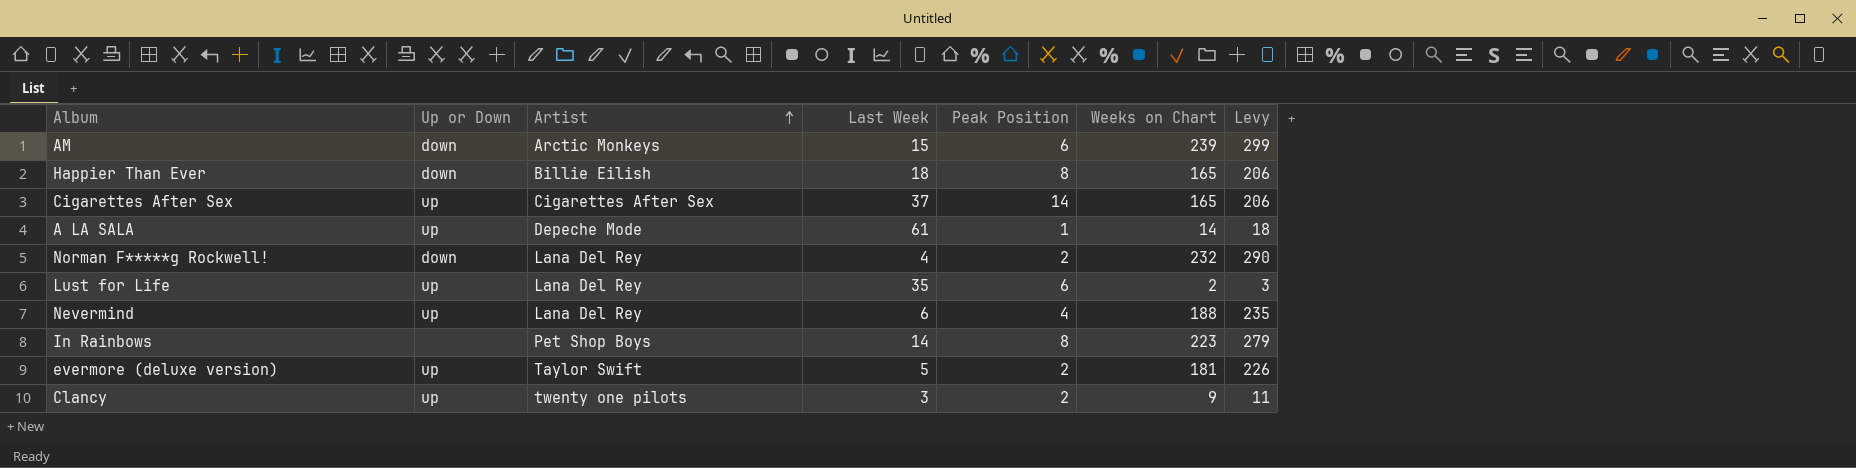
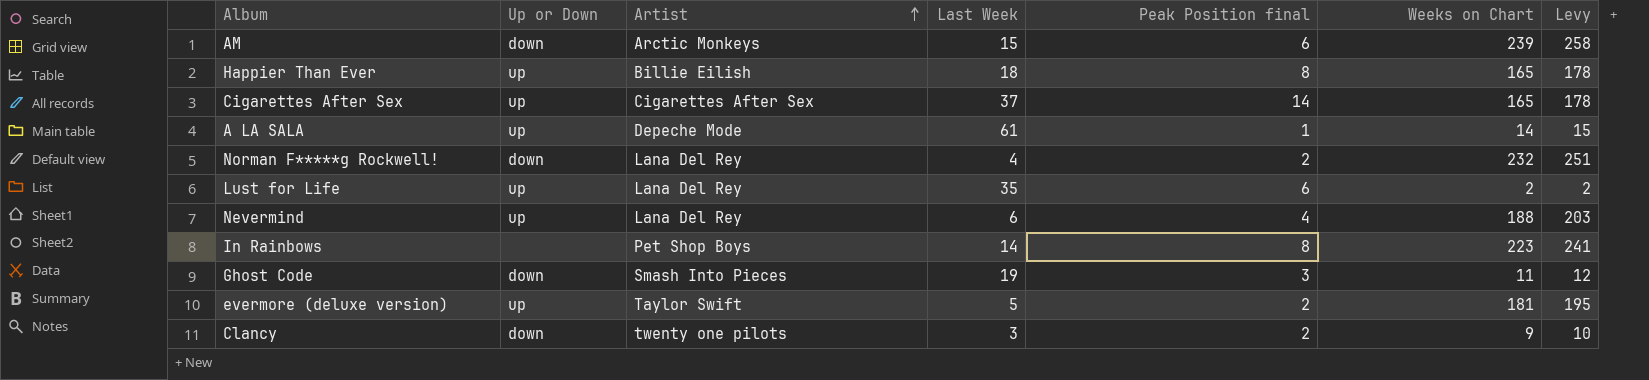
column name: Peak Position -> Peak Position final
column Levy | formula: [Weeks on Chart] * 1.25 -> [Weeks on Chart] * 1.08
Happier Than Ever | Up or Down: down -> up
row Ghost Code: none -> down | Smash Into Pieces | 19 | 3 | 11 | 12
Clancy | Up or Down: up -> down

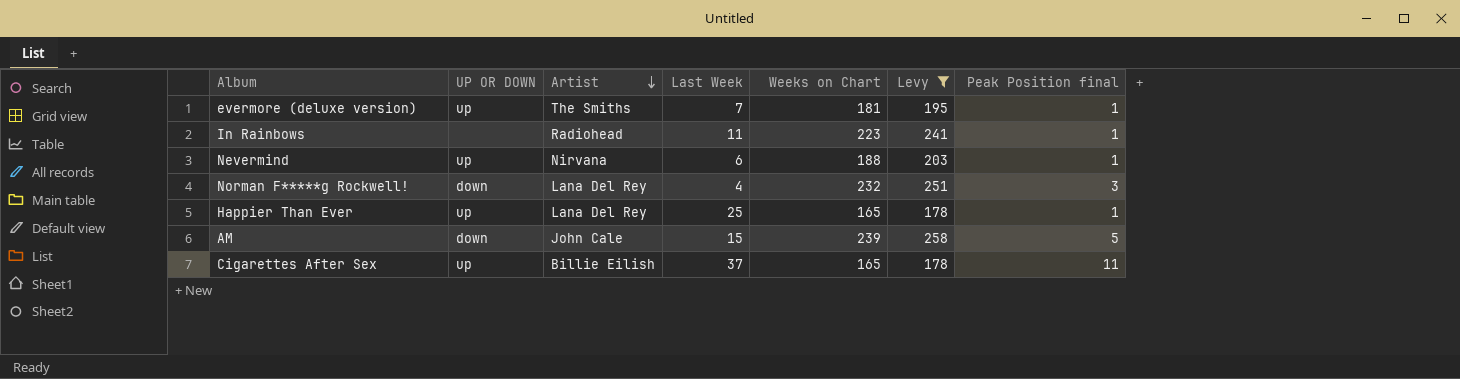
filter: none -> Levy >= 178
row order: Artist ascending -> Artist descending
column name: Up or Down -> UP OR DOWN
column Peak Position final | position: 5 -> 7
evermore (deluxe version) | Artist: Taylor Swift -> The Smiths
evermore (deluxe version) | Last Week: 5 -> 7
evermore (deluxe version) | Peak Position final: 2 -> 1
In Rainbows | Artist: Pet Shop Boys -> Radiohead
In Rainbows | Last Week: 14 -> 11
In Rainbows | Peak Position final: 8 -> 1
Nevermind | Artist: Lana Del Rey -> Nirvana
Nevermind | Peak Position final: 4 -> 1
Norman F*****g Rockwell! | Peak Position final: 2 -> 3
Happier Than Ever | Artist: Billie Eilish -> Lana Del Rey
Happier Than Ever | Last Week: 18 -> 25
Happier Than Ever | Peak Position final: 8 -> 1
AM | Artist: Arctic Monkeys -> John Cale
AM | Peak Position final: 6 -> 5
Cigarettes After Sex | Artist: Cigarettes After Sex -> Billie Eilish
Cigarettes After Sex | Peak Position final: 14 -> 11

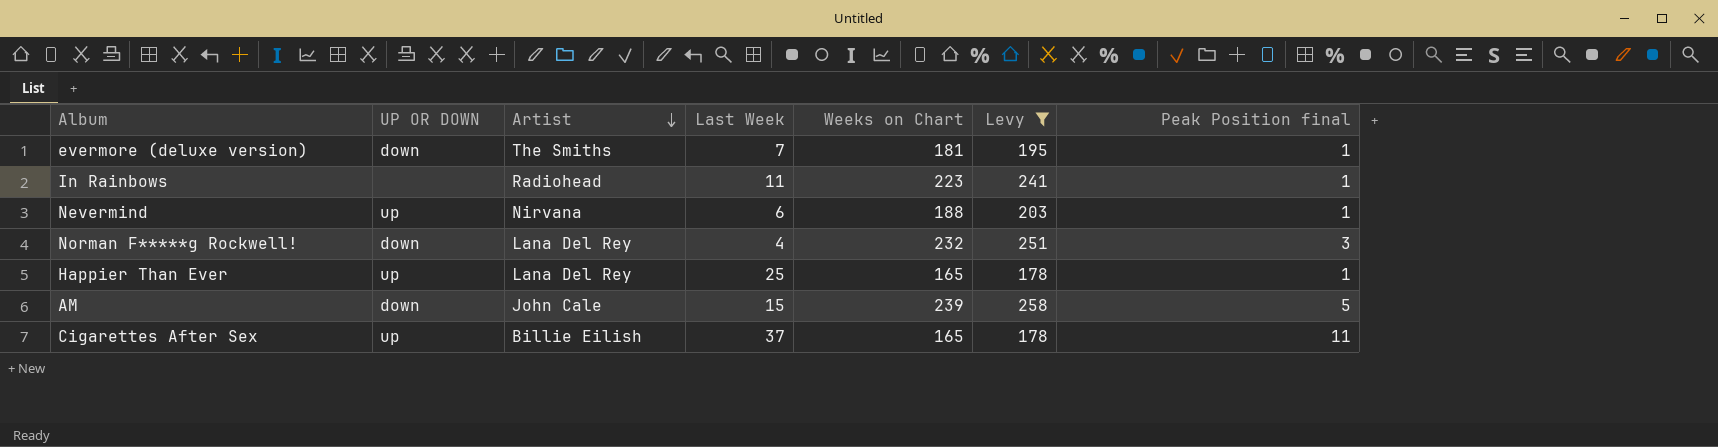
evermore (deluxe version) | UP OR DOWN: up -> down

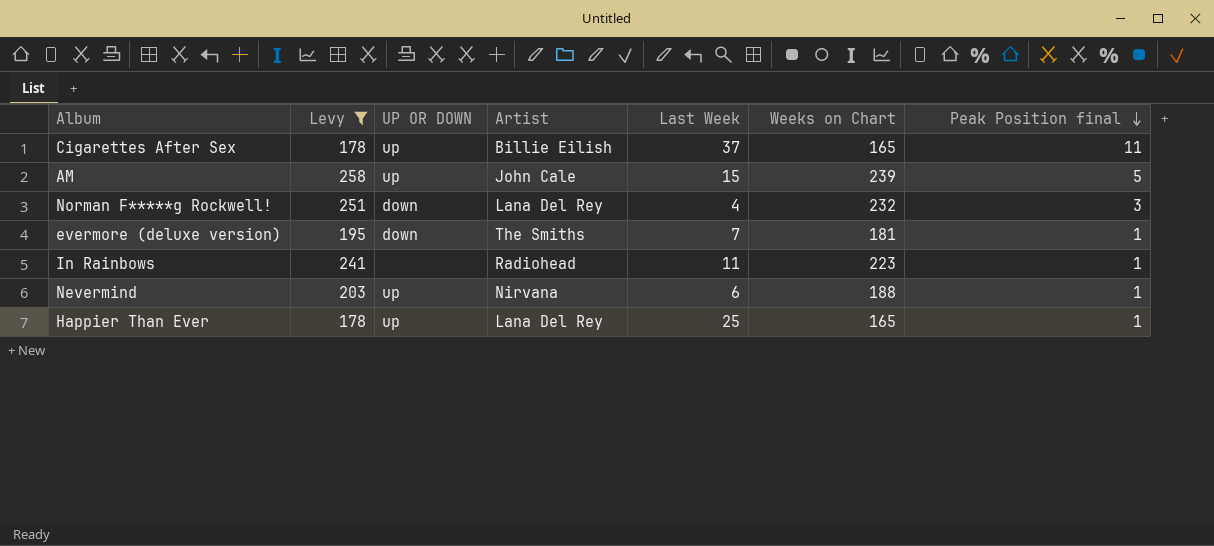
row order: Artist descending -> Peak Position final descending
column Levy | position: 6 -> 2
AM | UP OR DOWN: down -> up

